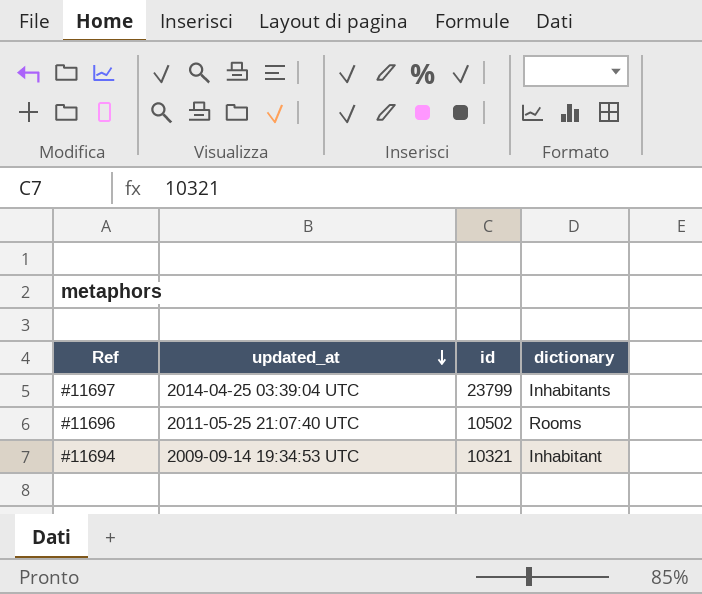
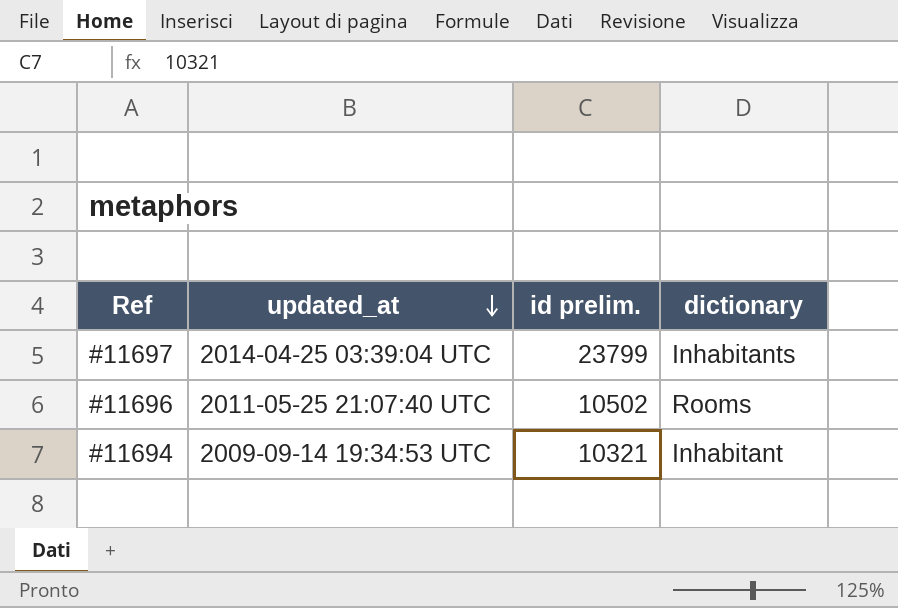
column name: id -> id prelim.

